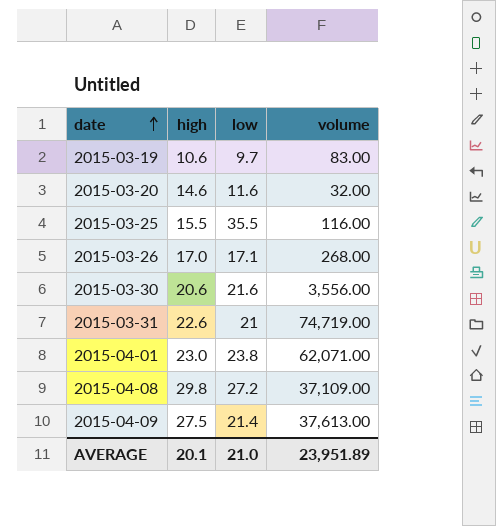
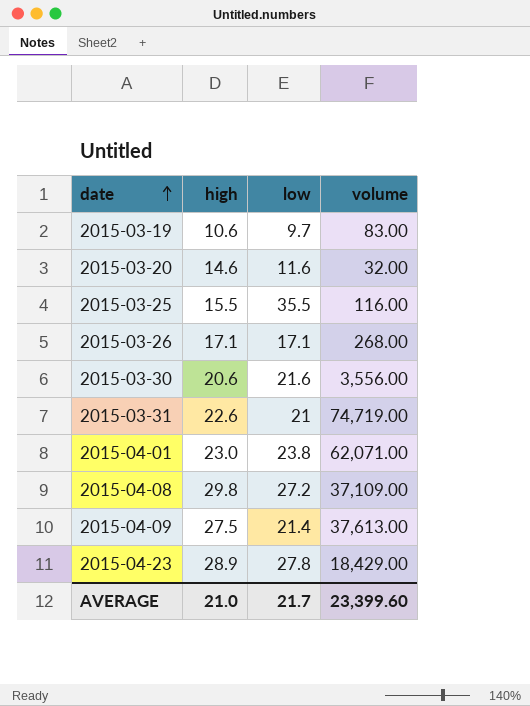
2015-03-26 | high: 17.0 -> 17.1
row 2015-04-23: none -> 28.9 | 27.8 | 18,429.00
AVERAGE | high: 20.1 -> 21.0
AVERAGE | low: 21.0 -> 21.7
AVERAGE | volume: 23,951.89 -> 23,399.60

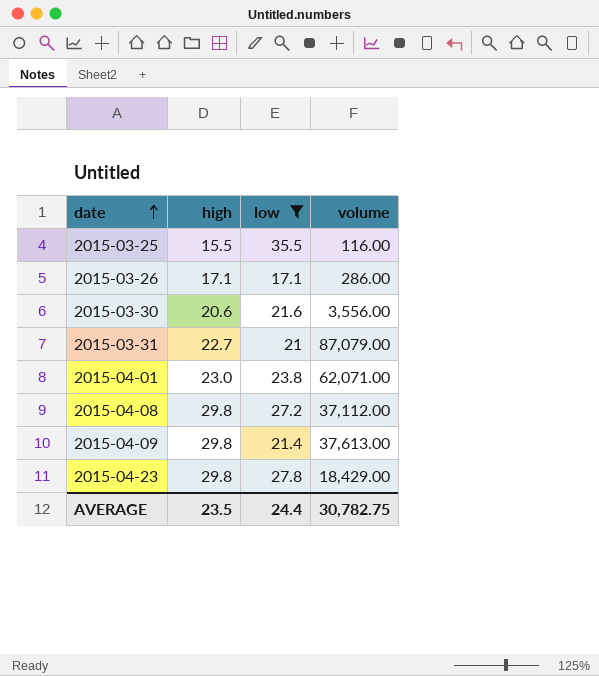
filter: none -> low >= 17.1
2015-03-26 | volume: 268.00 -> 286.00
2015-03-31 | high: 22.6 -> 22.7
2015-03-31 | volume: 74,719.00 -> 87,079.00
2015-04-08 | volume: 37,109.00 -> 37,112.00
2015-04-09 | high: 27.5 -> 29.8
2015-04-23 | high: 28.9 -> 29.8
AVERAGE | high: 21.0 -> 23.5
AVERAGE | low: 21.7 -> 24.4
AVERAGE | volume: 23,399.60 -> 30,782.75

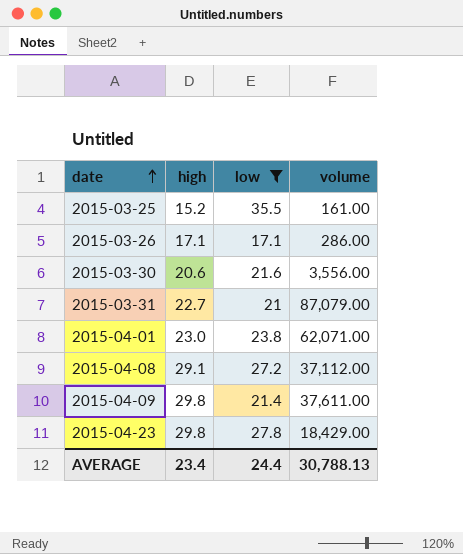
2015-03-25 | high: 15.5 -> 15.2
2015-03-25 | volume: 116.00 -> 161.00
2015-04-08 | high: 29.8 -> 29.1
2015-04-09 | volume: 37,613.00 -> 37,611.00
AVERAGE | high: 23.5 -> 23.4
AVERAGE | volume: 30,782.75 -> 30,788.13

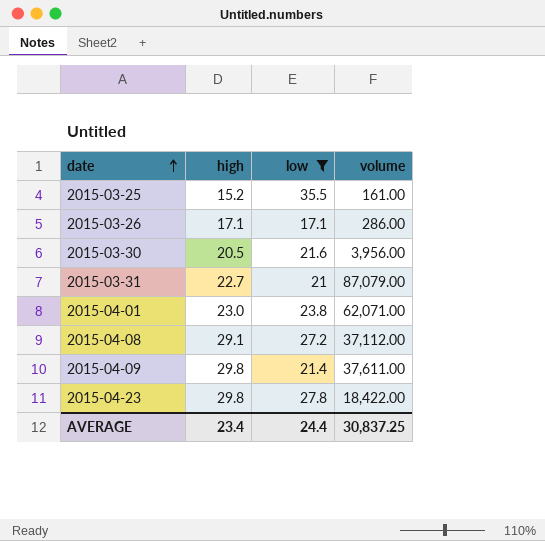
2015-03-30 | high: 20.6 -> 20.5
2015-03-30 | volume: 3,556.00 -> 3,956.00
2015-04-23 | volume: 18,429.00 -> 18,422.00
AVERAGE | volume: 30,788.13 -> 30,837.25

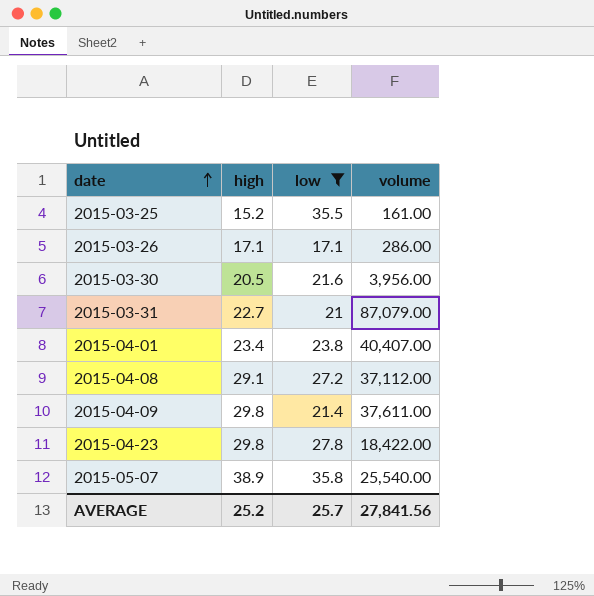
2015-04-01 | high: 23.0 -> 23.4
2015-04-01 | volume: 62,071.00 -> 40,407.00
row 2015-05-07: none -> 38.9 | 35.8 | 25,540.00
AVERAGE | high: 23.4 -> 25.2
AVERAGE | low: 24.4 -> 25.7
AVERAGE | volume: 30,837.25 -> 27,841.56

